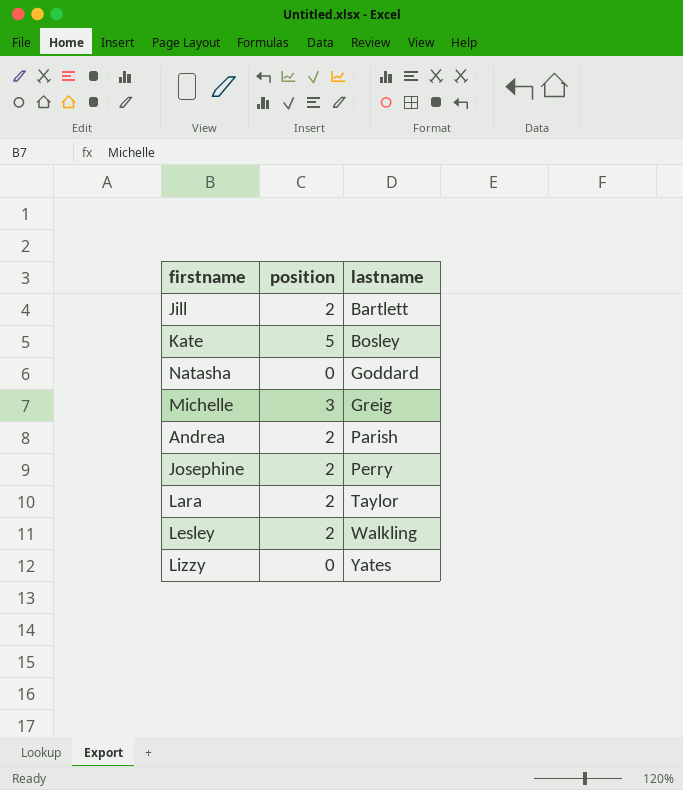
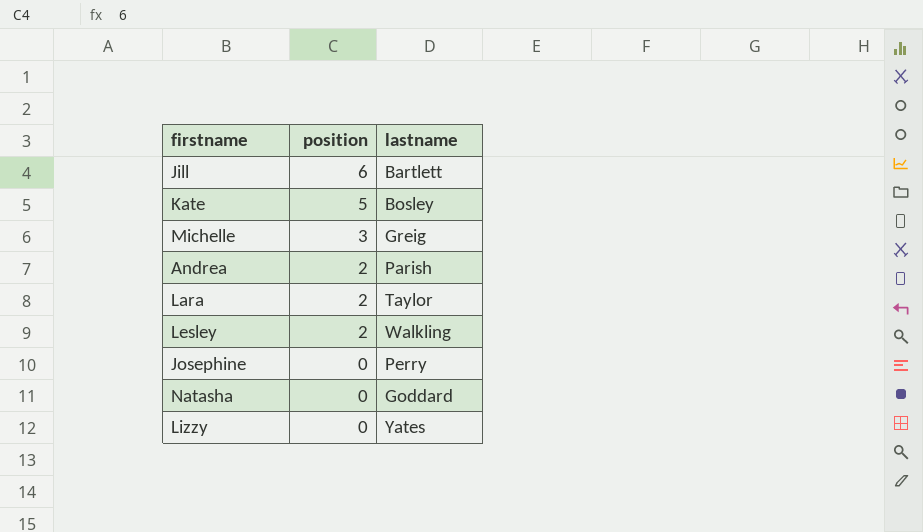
row order: lastname ascending -> position descending
Jill | position: 2 -> 6
Josephine | position: 2 -> 0

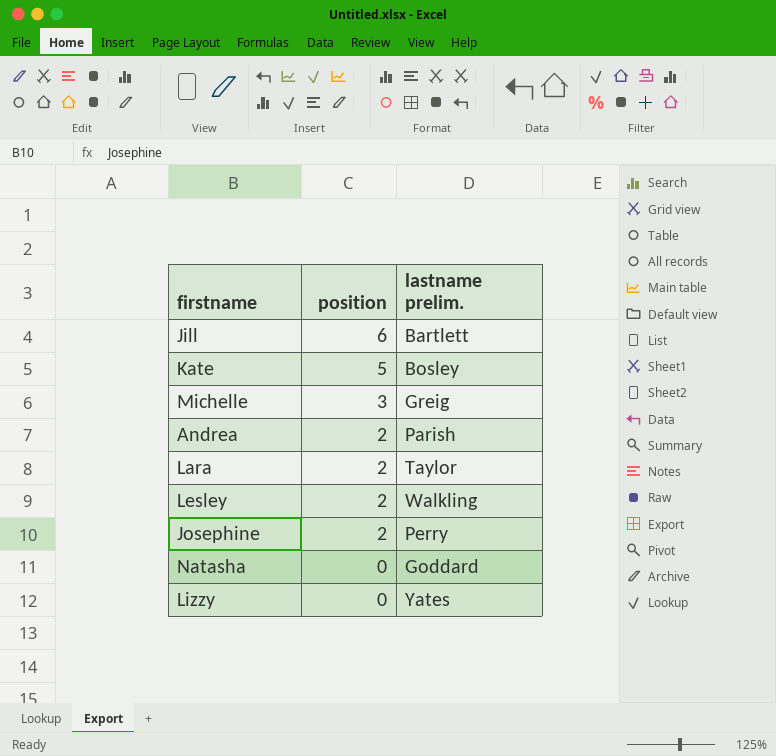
column name: lastname -> lastname prelim.
Josephine | position: 0 -> 2

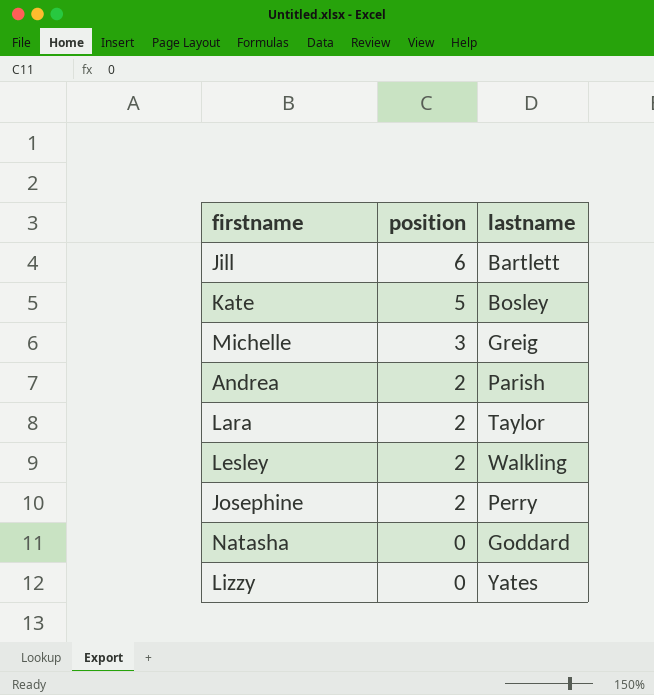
column name: lastname prelim. -> lastname

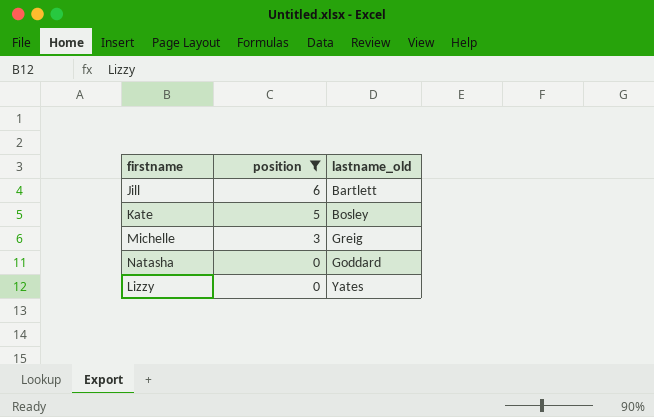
filter: none -> position != 2
column name: lastname -> lastname_old

